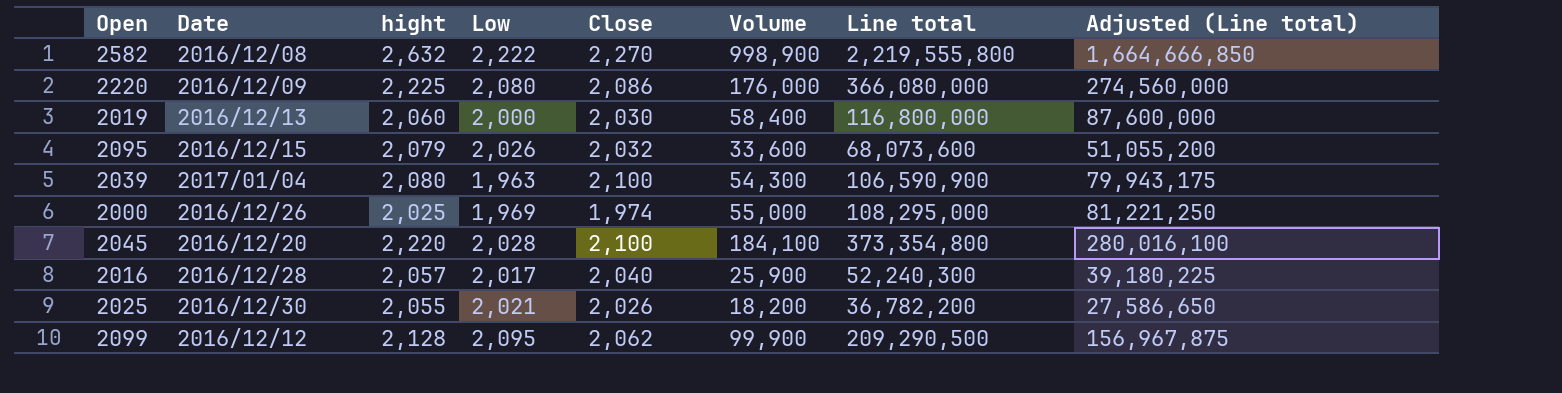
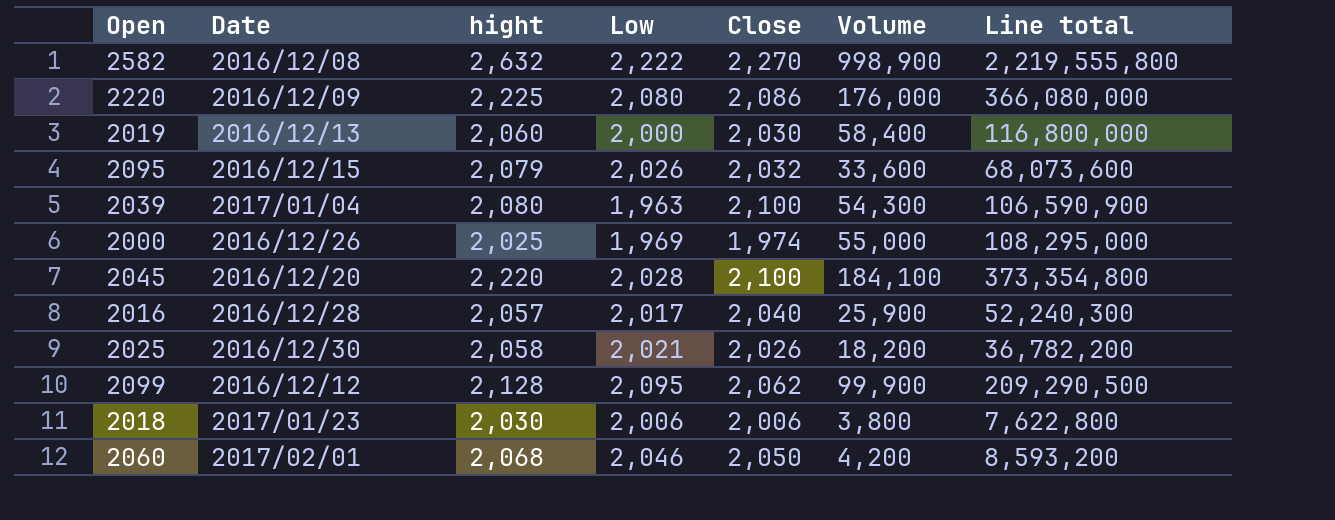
column Adjusted (Line total) | formula: [Line total] * 0.75 -> none
2025 | hight: 2,055 -> 2,058
row 2018: none -> 2017/01/23 | 2,030 | 2,006 | 2,006 | 3,800 | 7,622,800
row 2060: none -> 2017/02/01 | 2,068 | 2,046 | 2,050 | 4,200 | 8,593,200

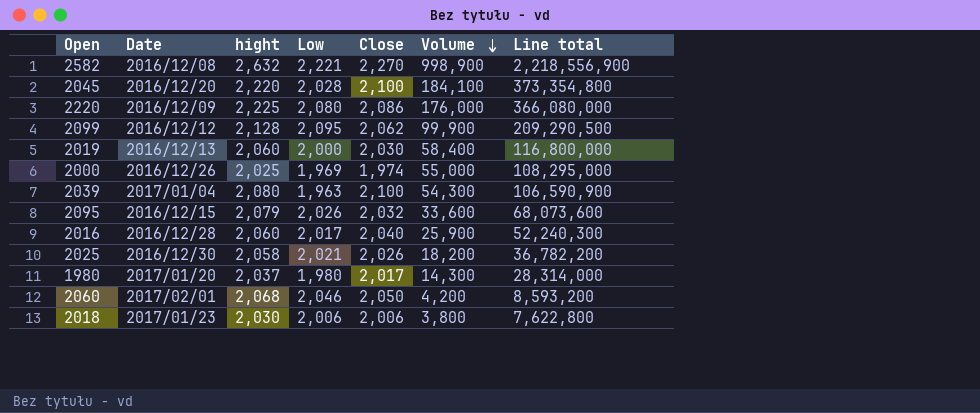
row order: none -> Volume descending
2582 | Low: 2,222 -> 2,221
2582 | Line total: 2,219,555,800 -> 2,218,556,900
2016 | hight: 2,057 -> 2,060
row 1980: none -> 2017/01/20 | 2,037 | 1,980 | 2,017 | 14,300 | 28,314,000

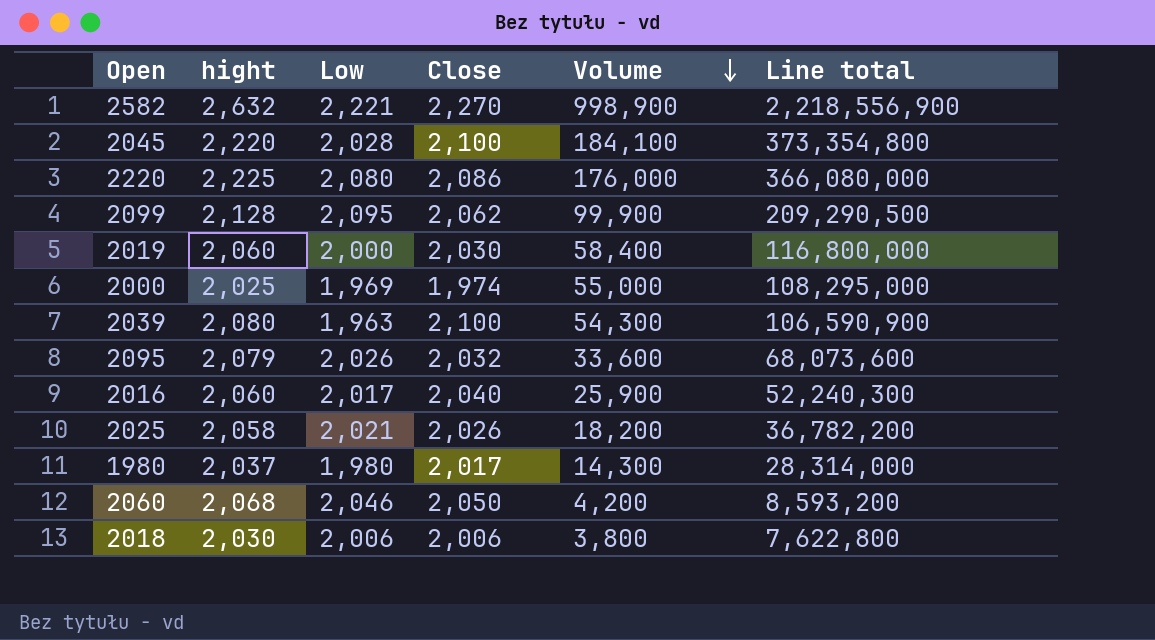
column Date | position: 2 -> none

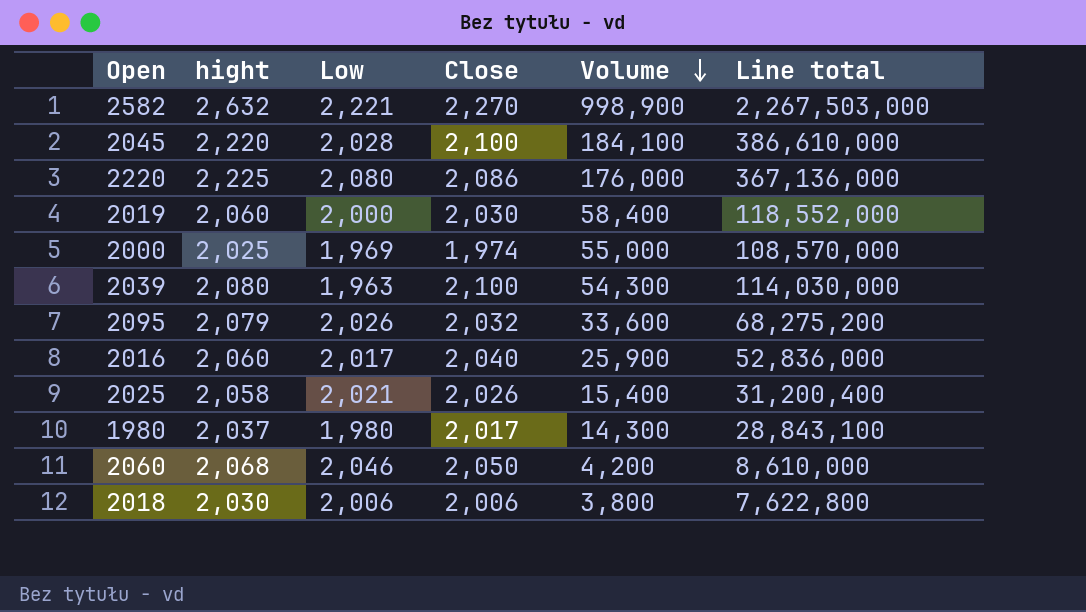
column Line total | formula: [Low] * [Volume] -> [Close] * [Volume]
row 2099: 2,128 | 2,095 | 2,062 | 99,900 | 209,290,500 -> none
2025 | Volume: 18,200 -> 15,400

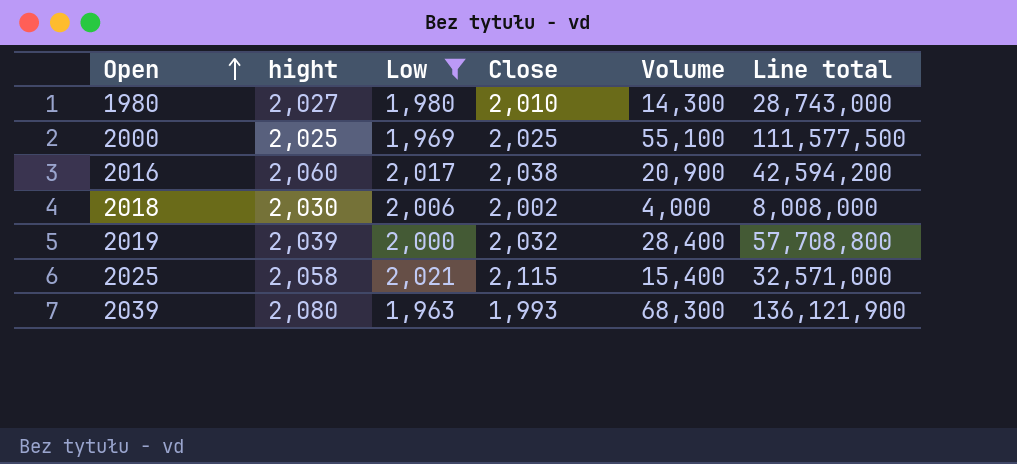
filter: none -> Low <= 2,021
row order: Volume descending -> Open ascending
1980 | hight: 2,037 -> 2,027
1980 | Close: 2,017 -> 2,010
1980 | Line total: 28,843,100 -> 28,743,000
2000 | Close: 1,974 -> 2,025
2000 | Volume: 55,000 -> 55,100
2000 | Line total: 108,570,000 -> 111,577,500
2016 | Close: 2,040 -> 2,038
2016 | Volume: 25,900 -> 20,900
2016 | Line total: 52,836,000 -> 42,594,200
2018 | Close: 2,006 -> 2,002
2018 | Volume: 3,800 -> 4,000
2018 | Line total: 7,622,800 -> 8,008,000
2019 | hight: 2,060 -> 2,039
2019 | Close: 2,030 -> 2,032
2019 | Volume: 58,400 -> 28,400
2019 | Line total: 118,552,000 -> 57,708,800
2025 | Close: 2,026 -> 2,115
2025 | Line total: 31,200,400 -> 32,571,000
2039 | Close: 2,100 -> 1,993
2039 | Volume: 54,300 -> 68,300
2039 | Line total: 114,030,000 -> 136,121,900

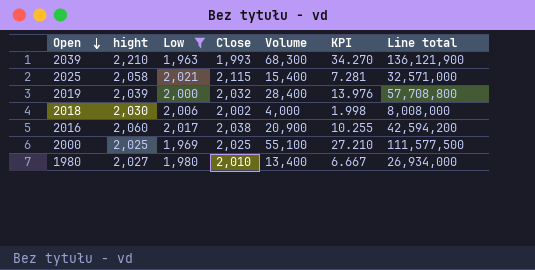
row order: Open ascending -> Open descending
column KPI | formula: none -> [Volume] / [Close]
2039 | hight: 2,080 -> 2,210
1980 | Volume: 14,300 -> 13,400
1980 | Line total: 28,743,000 -> 26,934,000

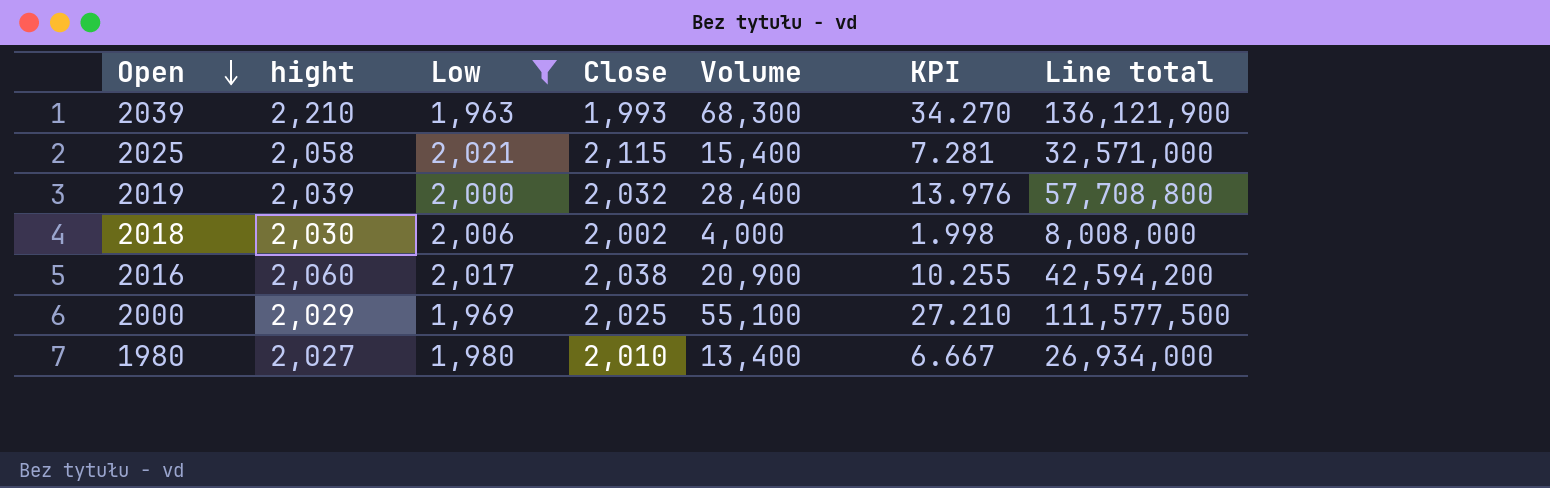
2000 | hight: 2,025 -> 2,029

